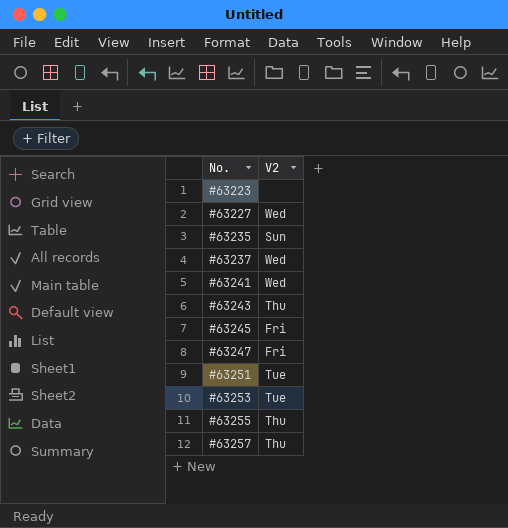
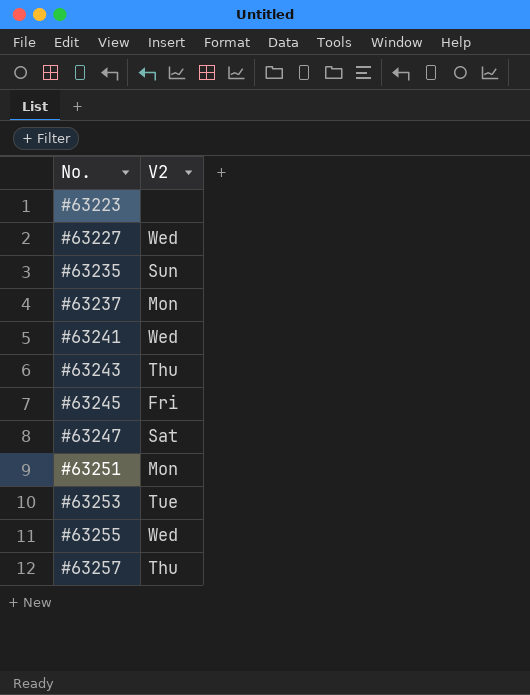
#63237 | V2: Wed -> Mon
#63247 | V2: Fri -> Sat
#63251 | V2: Tue -> Mon
#63255 | V2: Thu -> Wed

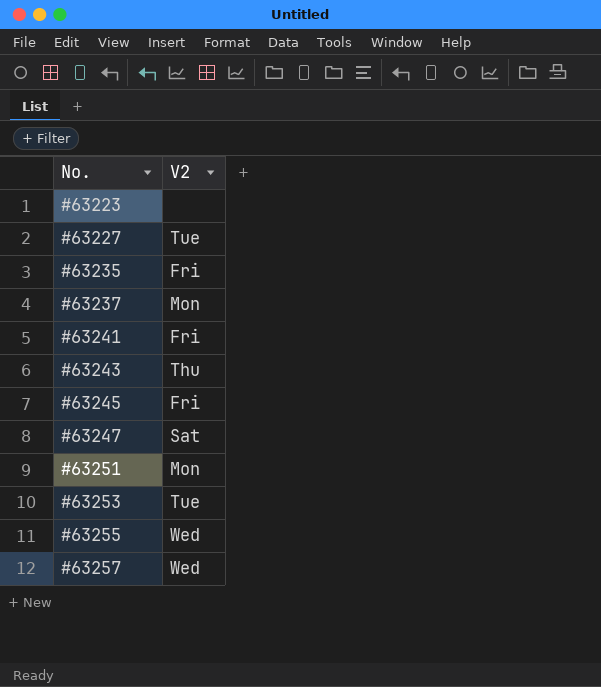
#63227 | V2: Wed -> Tue
#63235 | V2: Sun -> Fri
#63241 | V2: Wed -> Fri
#63257 | V2: Thu -> Wed

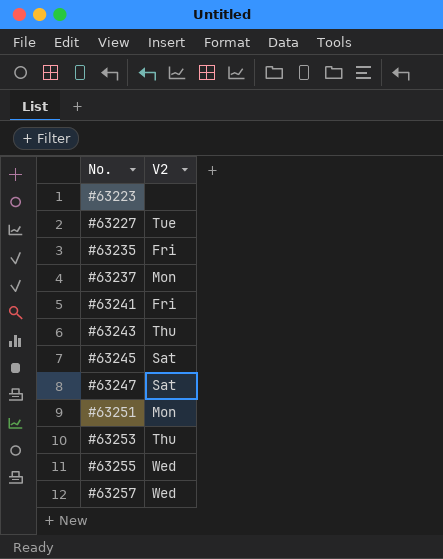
#63245 | V2: Fri -> Sat
#63253 | V2: Tue -> Thu

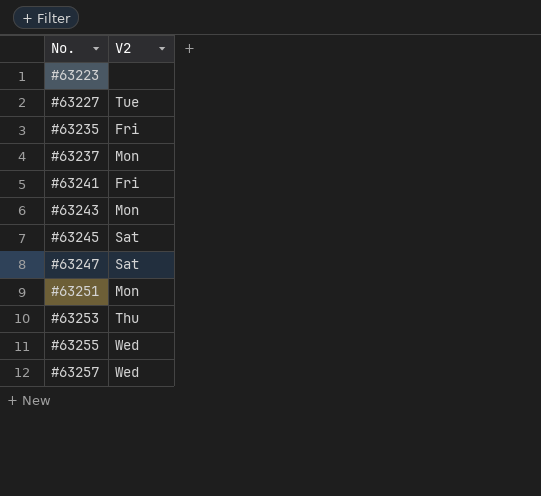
#63243 | V2: Thu -> Mon

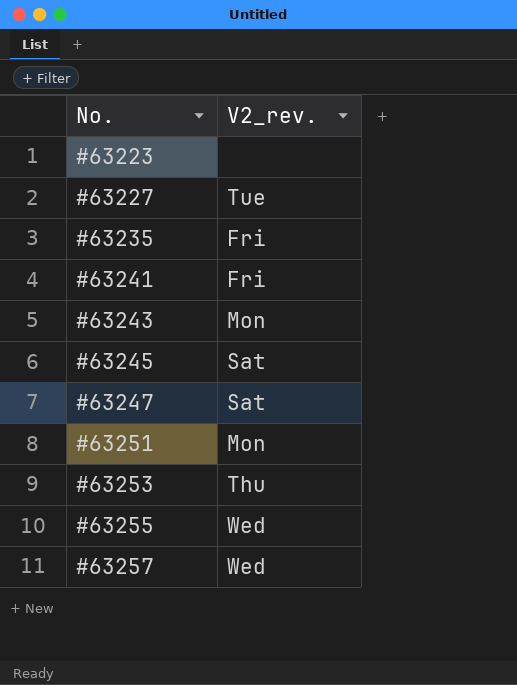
column name: V2 -> V2_rev.
row #63237: Mon -> none

